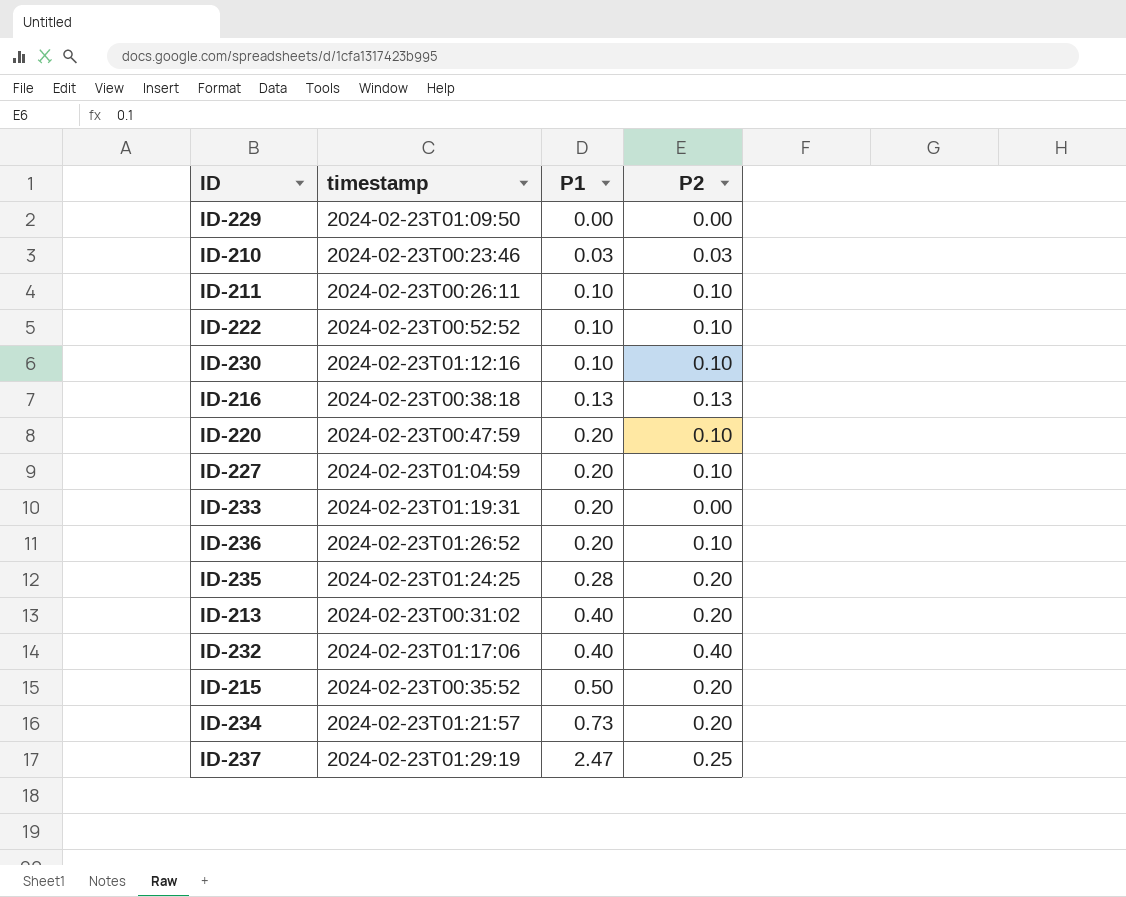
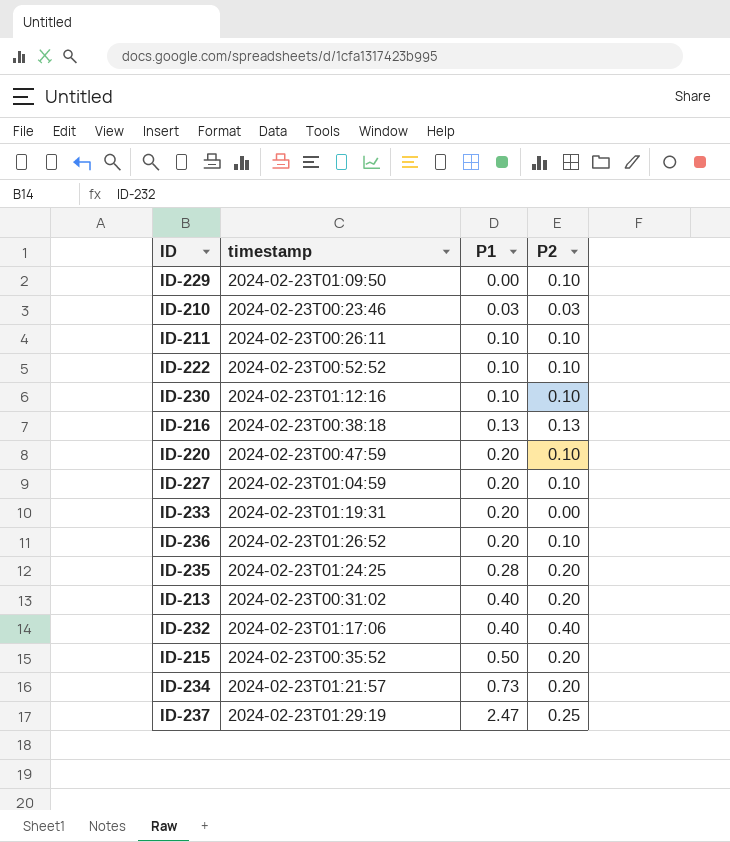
ID-229 | P2: 0.00 -> 0.10

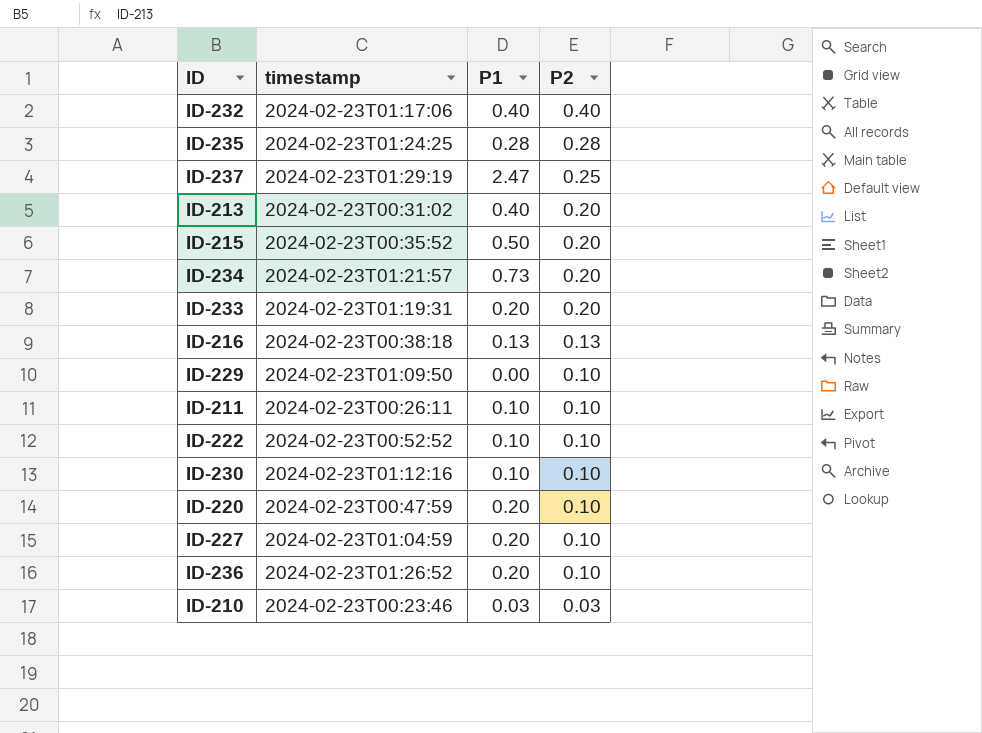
row order: P1 ascending -> P2 descending
ID-235 | P2: 0.20 -> 0.28
ID-233 | P2: 0.00 -> 0.20

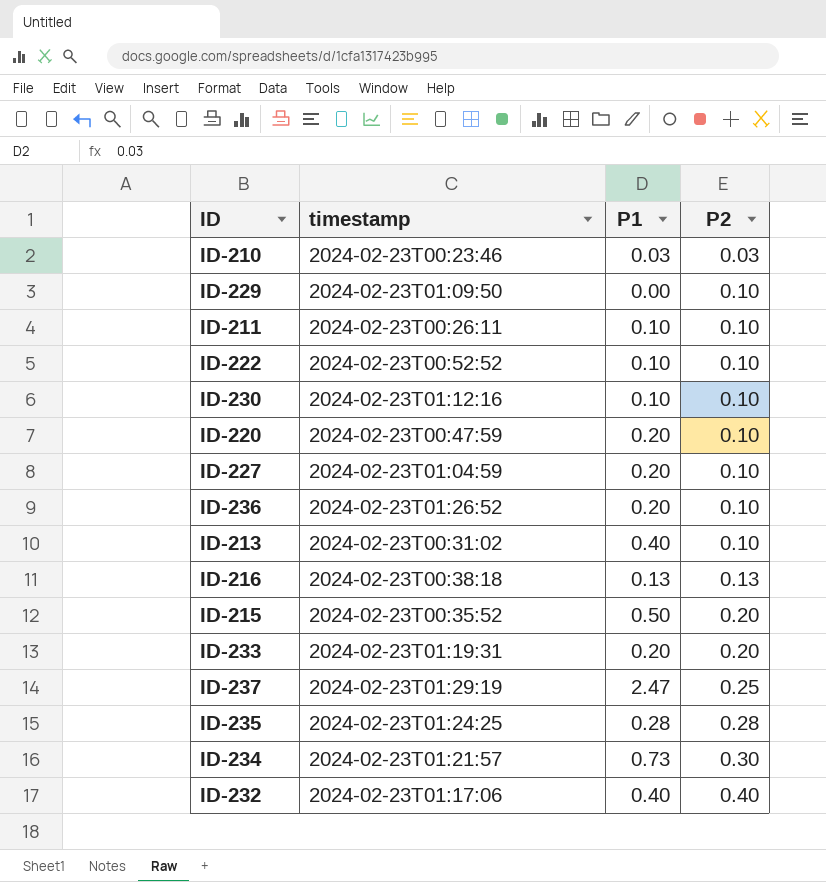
row order: P2 descending -> P2 ascending
ID-213 | P2: 0.20 -> 0.10
ID-234 | P2: 0.20 -> 0.30

